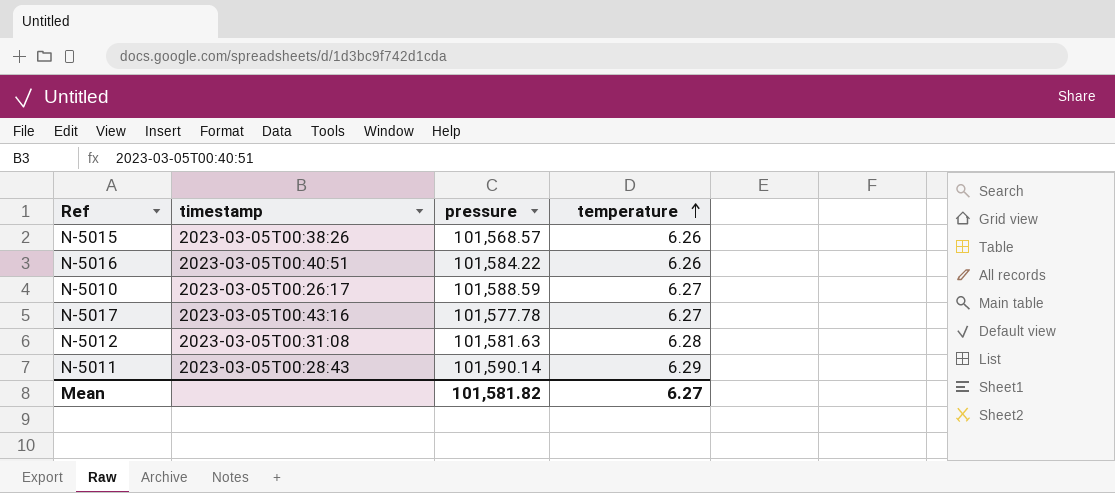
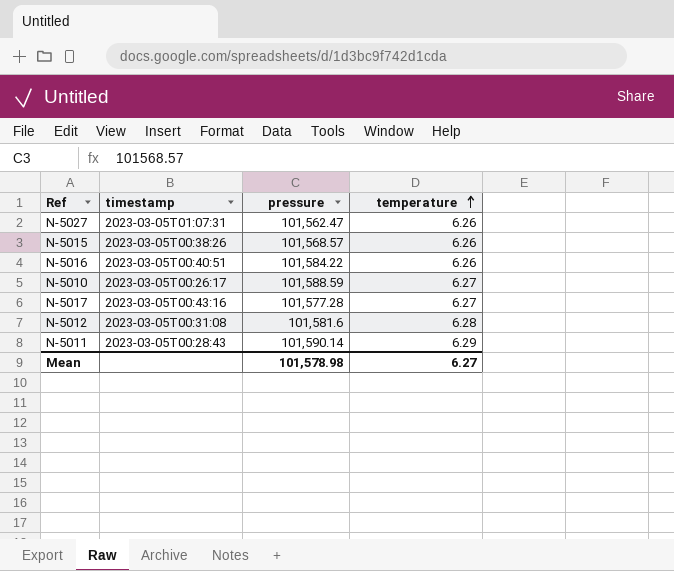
row N-5027: none -> 2023-03-05T01:07:31 | 101,562.47 | 6.26
N-5017 | pressure: 101,577.78 -> 101,577.28
N-5012 | pressure: 101,581.63 -> 101,581.6
Mean | pressure: 101,581.82 -> 101,578.98

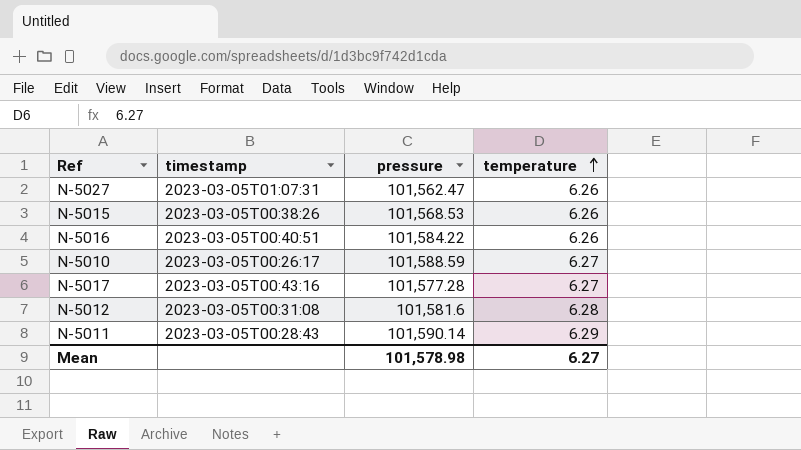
N-5015 | pressure: 101,568.57 -> 101,568.53

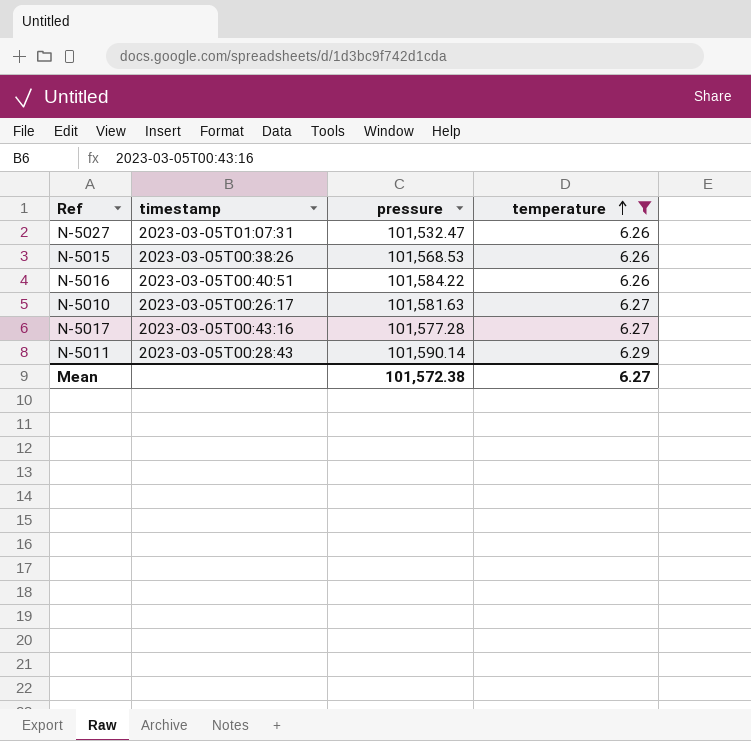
filter: none -> temperature != 6.28
N-5027 | pressure: 101,562.47 -> 101,532.47
N-5010 | pressure: 101,588.59 -> 101,581.63
Mean | pressure: 101,578.98 -> 101,572.38

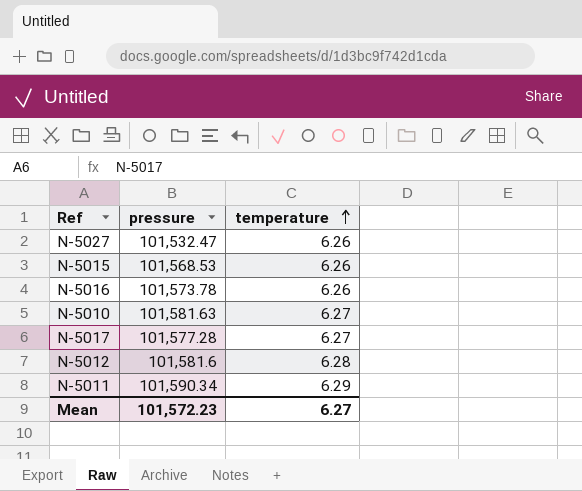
filter: temperature != 6.28 -> none
column timestamp | position: 2 -> none
N-5016 | pressure: 101,584.22 -> 101,573.78
N-5011 | pressure: 101,590.14 -> 101,590.34
Mean | pressure: 101,572.38 -> 101,572.23

